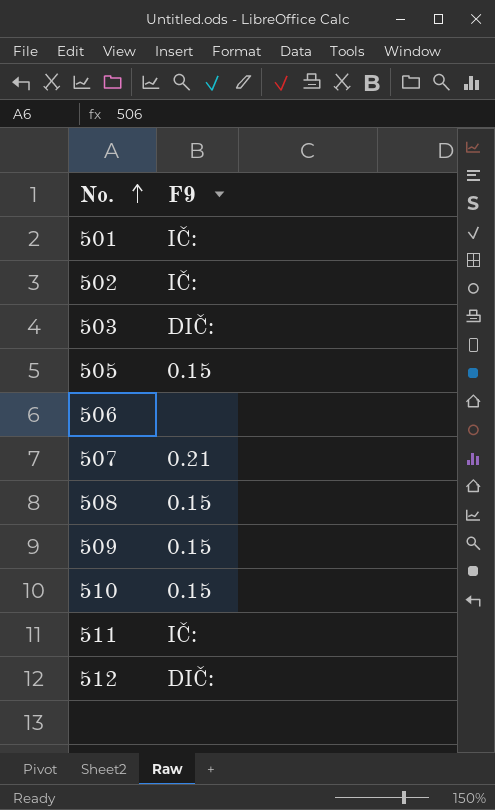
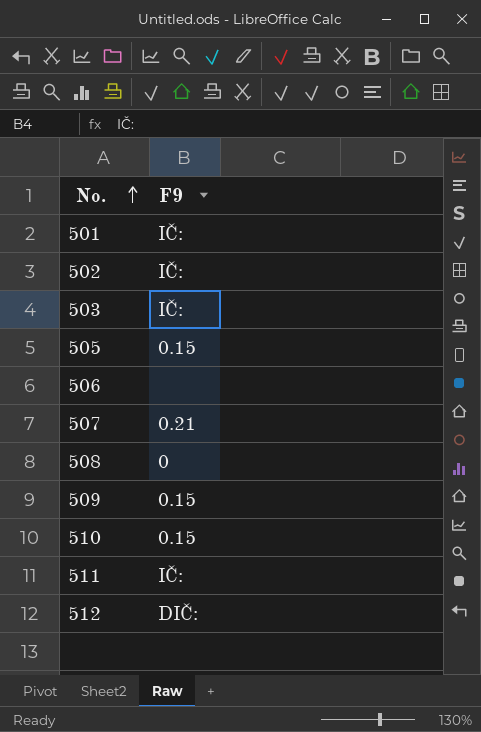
503 | F9: DIČ: -> IČ:
508 | F9: 0.15 -> 0

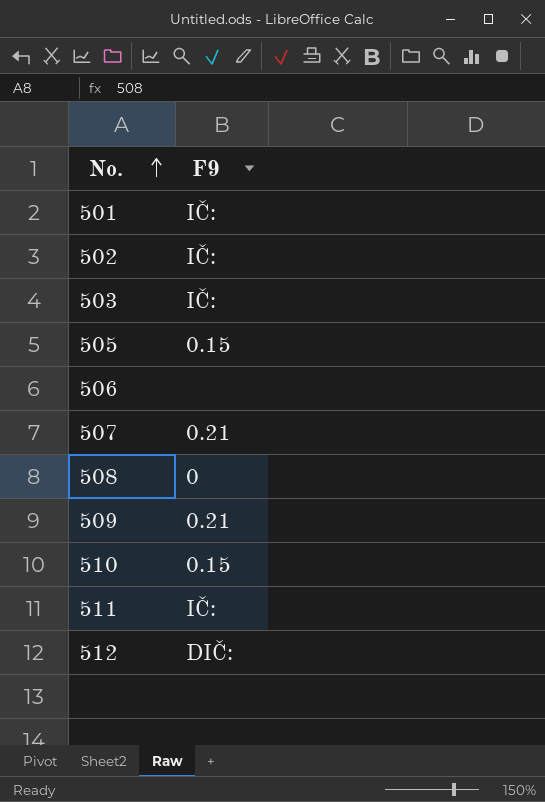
509 | F9: 0.15 -> 0.21

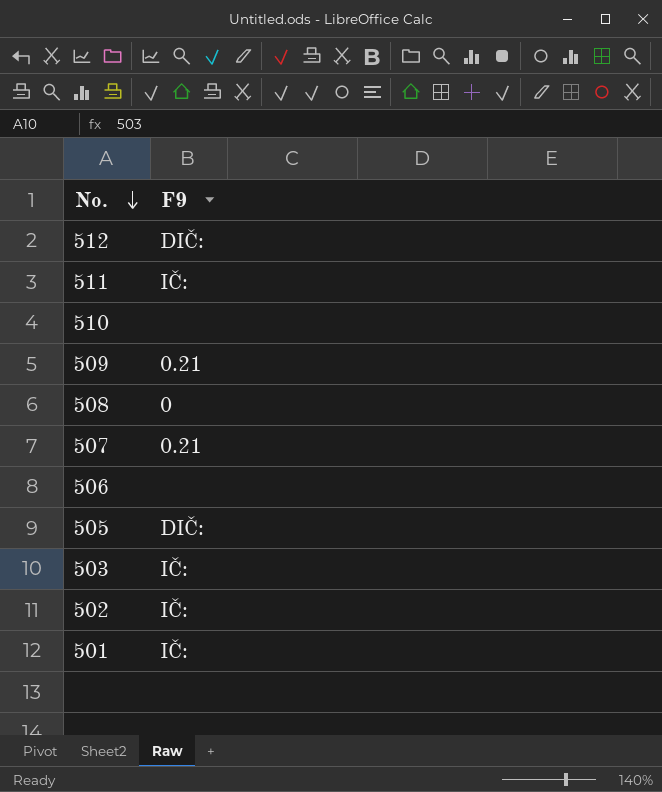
row order: No. ascending -> No. descending
510 | F9: 0.15 -> none
505 | F9: 0.15 -> DIČ:

